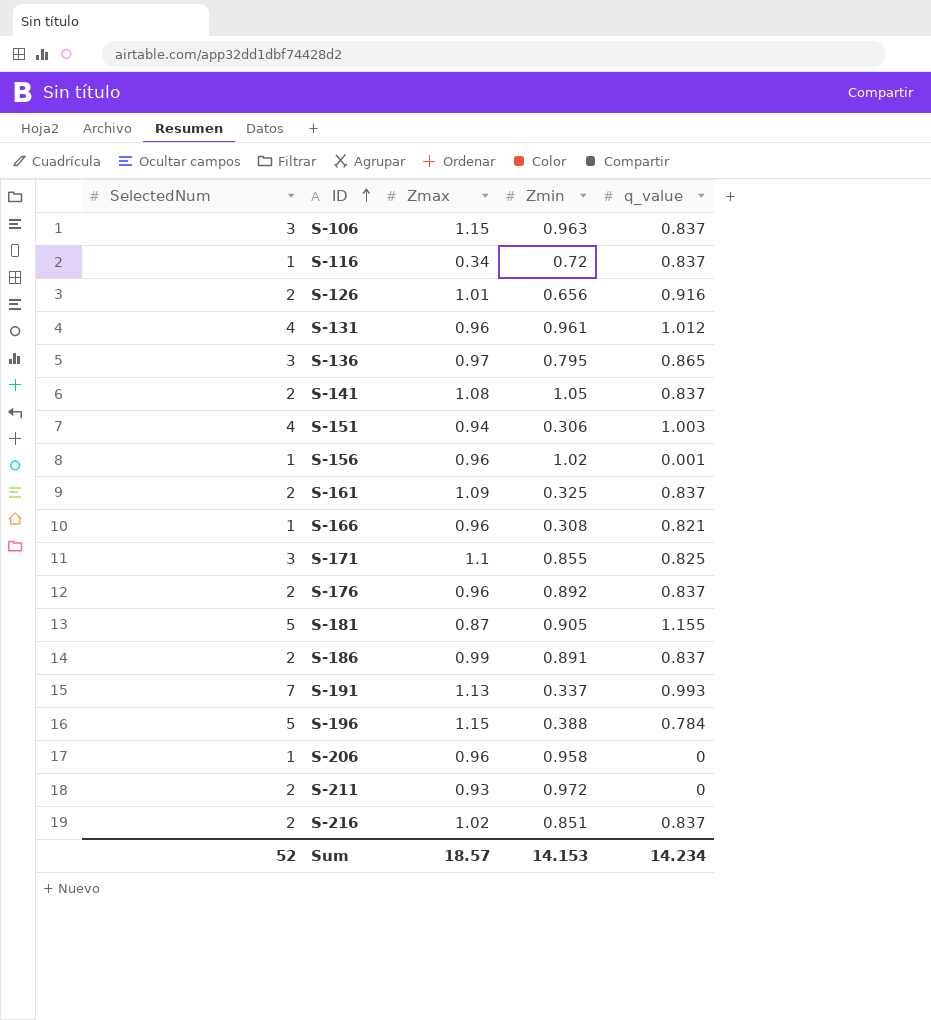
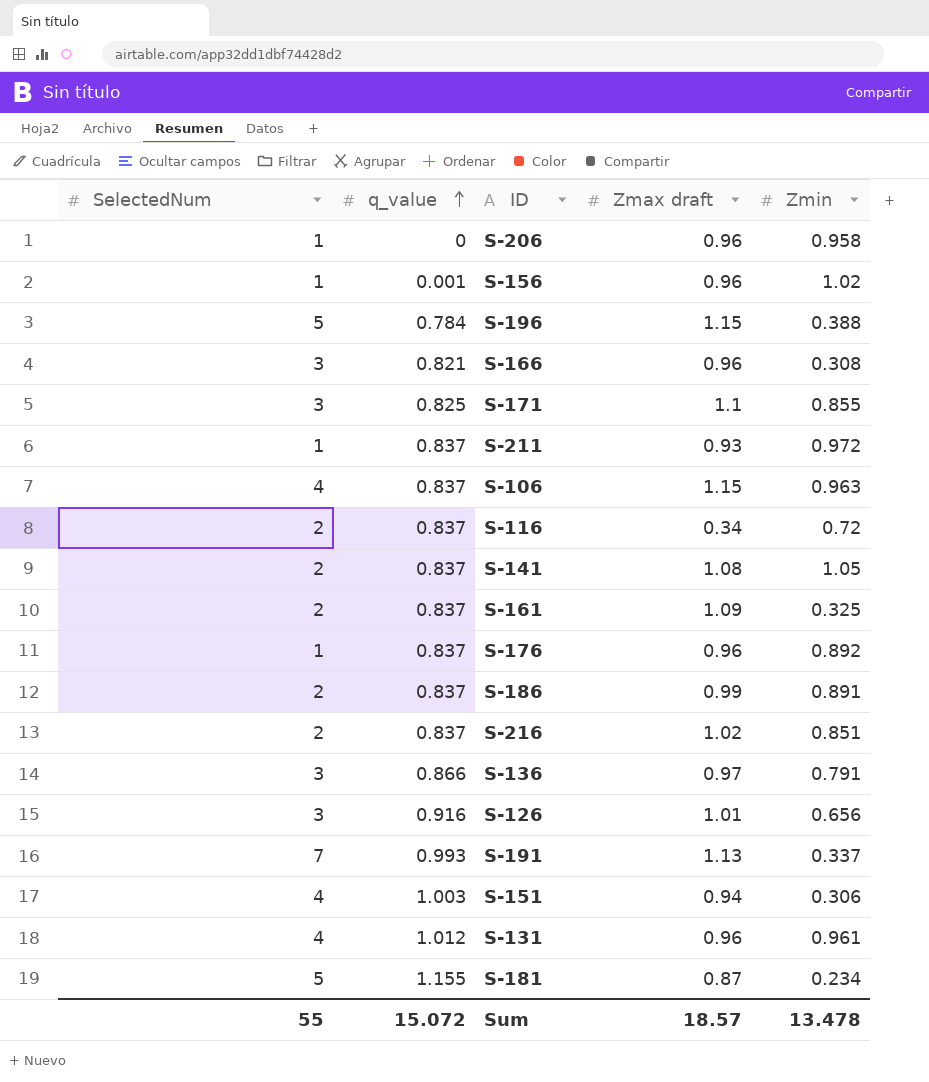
row order: ID ascending -> q_value ascending
column q_value | position: 5 -> 2
column name: Zmax -> Zmax draft
S-166 | SelectedNum: 1 -> 3
S-211 | SelectedNum: 2 -> 1
S-211 | q_value: 0 -> 0.837
S-106 | SelectedNum: 3 -> 4
S-116 | SelectedNum: 1 -> 2
S-176 | SelectedNum: 2 -> 1
S-136 | q_value: 0.865 -> 0.866
S-136 | Zmin: 0.795 -> 0.791
S-126 | SelectedNum: 2 -> 3
S-181 | Zmin: 0.905 -> 0.234
Sum | SelectedNum: 52 -> 55
Sum | q_value: 14.234 -> 15.072
Sum | Zmin: 14.153 -> 13.478

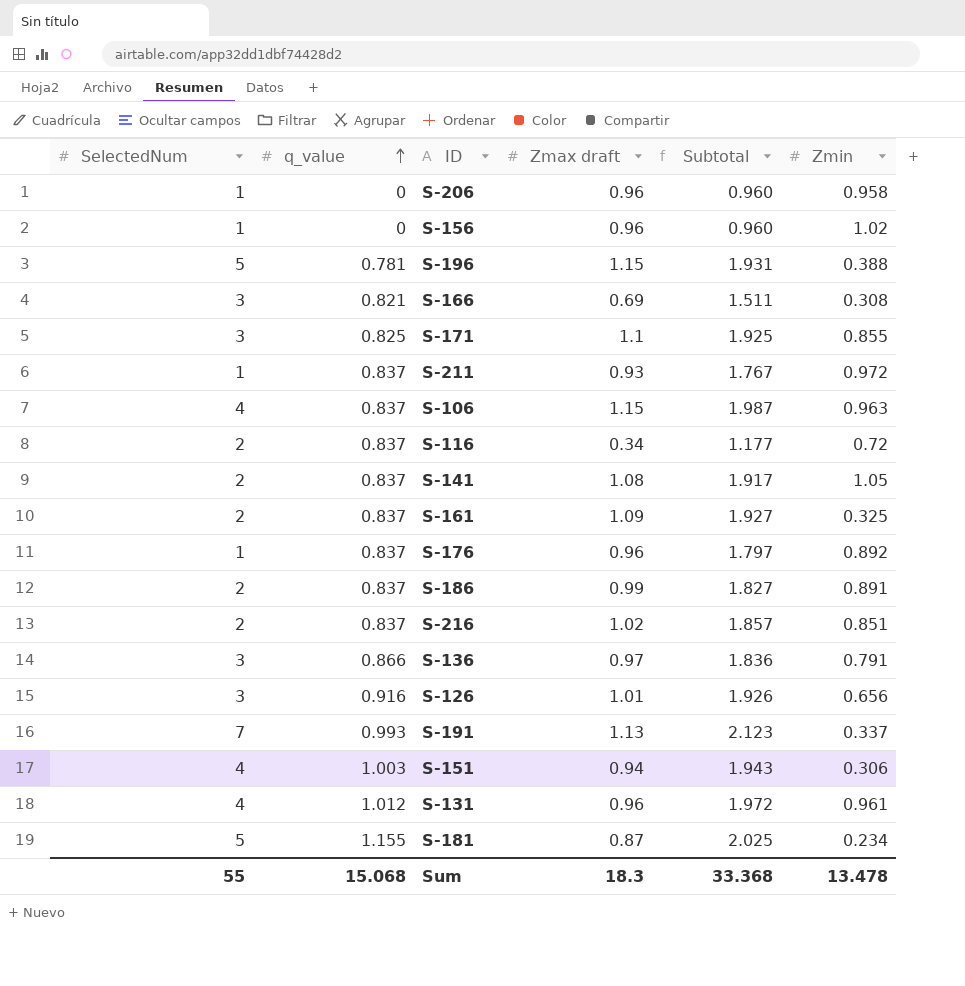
column Subtotal | formula: none -> [q_value] + [Zmax draft]
S-156 | q_value: 0.001 -> 0
S-196 | q_value: 0.784 -> 0.781
S-166 | Zmax draft: 0.96 -> 0.69
Sum | q_value: 15.072 -> 15.068
Sum | Zmax draft: 18.57 -> 18.3

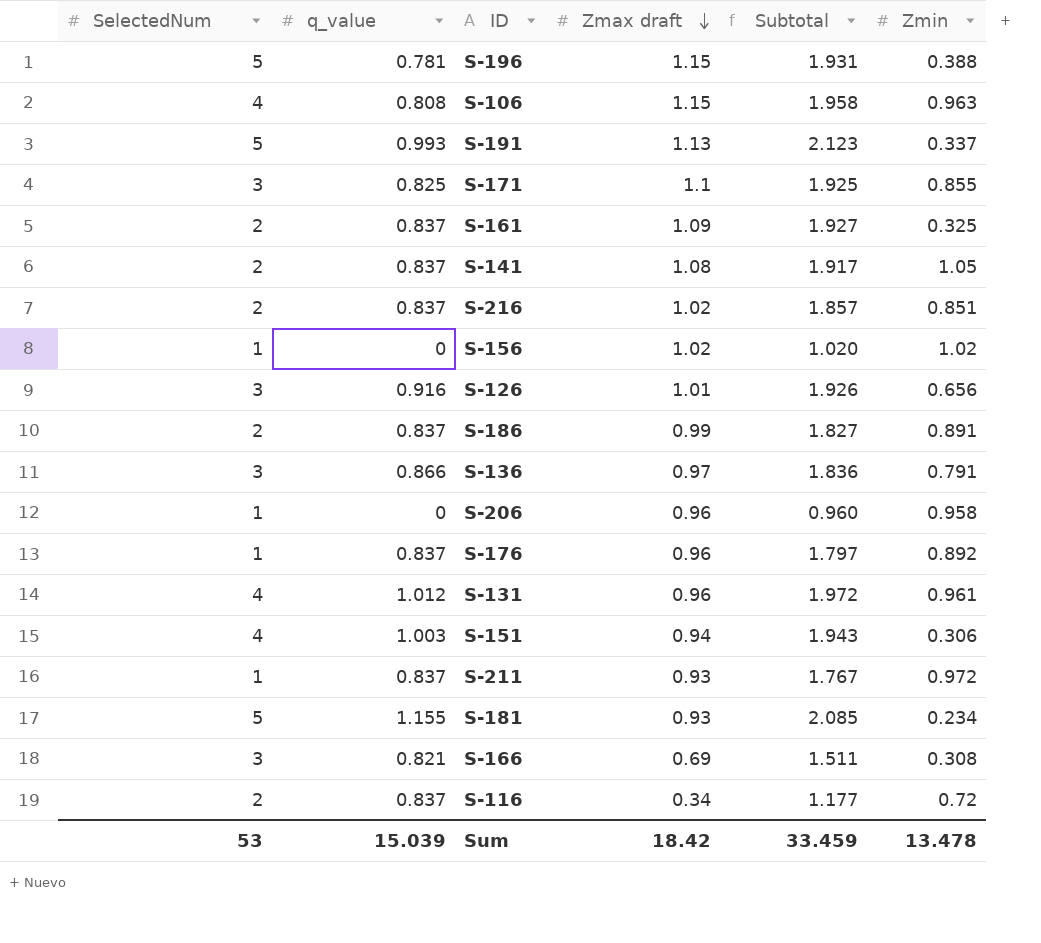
row order: q_value ascending -> Zmax draft descending
S-106 | q_value: 0.837 -> 0.808
S-106 | Subtotal: 1.987 -> 1.958
S-191 | SelectedNum: 7 -> 5
S-156 | Zmax draft: 0.96 -> 1.02
S-156 | Subtotal: 0.960 -> 1.020
S-181 | Zmax draft: 0.87 -> 0.93
S-181 | Subtotal: 2.025 -> 2.085
Sum | SelectedNum: 55 -> 53
Sum | q_value: 15.068 -> 15.039
Sum | Zmax draft: 18.3 -> 18.42
Sum | Subtotal: 33.368 -> 33.459

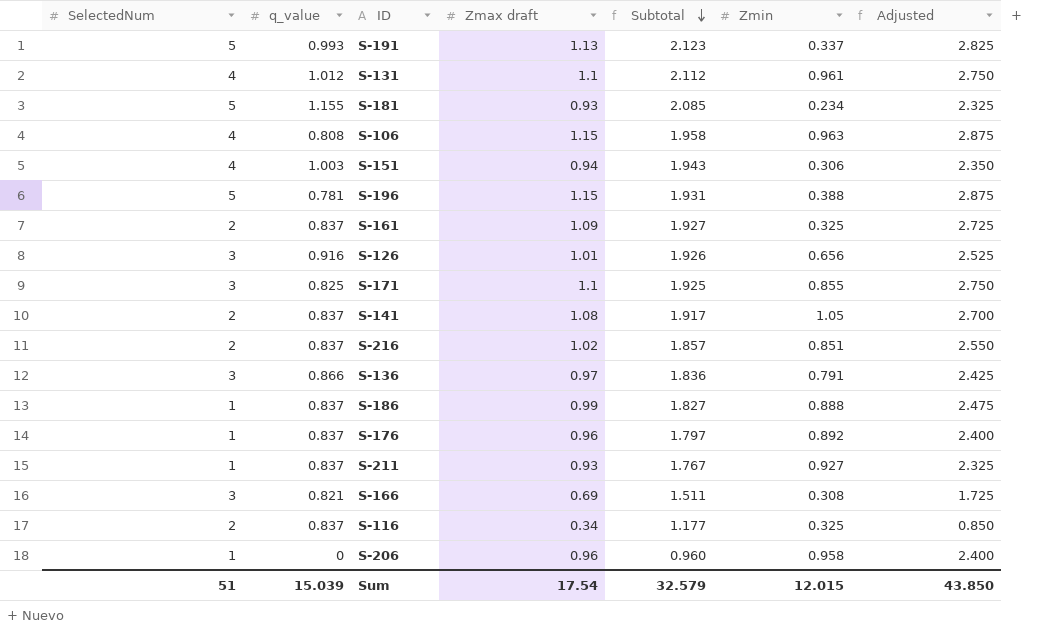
row order: Zmax draft descending -> Subtotal descending
column Adjusted | formula: none -> [Zmax draft] * 2.5
row S-156: 1 | 0 | 1.02 | 1.020 | 1.02 -> none
S-131 | Zmax draft: 0.96 -> 1.1
S-131 | Subtotal: 1.972 -> 2.112
S-186 | SelectedNum: 2 -> 1
S-186 | Zmin: 0.891 -> 0.888
S-211 | Zmin: 0.972 -> 0.927
S-116 | Zmin: 0.72 -> 0.325
Sum | SelectedNum: 53 -> 51
Sum | Zmax draft: 18.42 -> 17.54
Sum | Subtotal: 33.459 -> 32.579
Sum | Zmin: 13.478 -> 12.015

